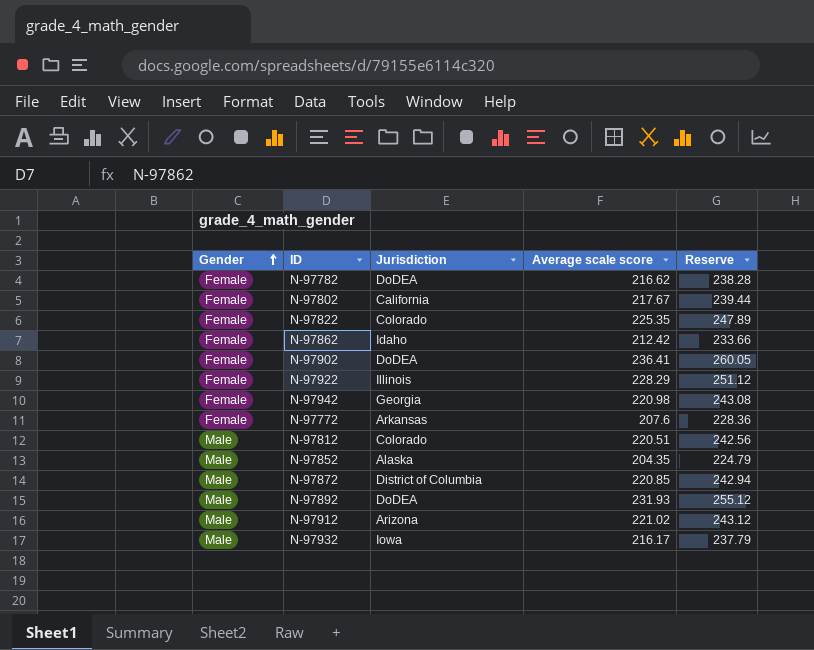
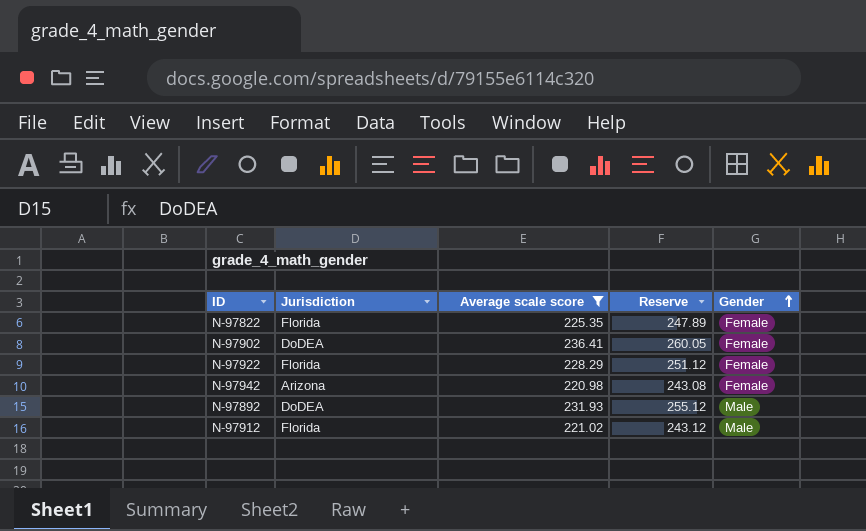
filter: none -> Average scale score >= 220.98
column Gender | position: 1 -> 5
N-97822 | Jurisdiction: Colorado -> Florida
N-97922 | Jurisdiction: Illinois -> Florida
N-97942 | Jurisdiction: Georgia -> Arizona
N-97912 | Jurisdiction: Arizona -> Florida

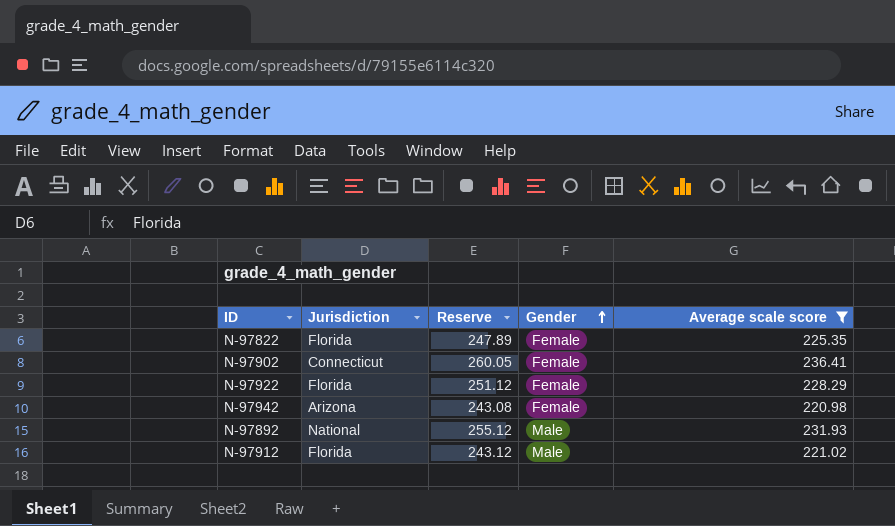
column Average scale score | position: 3 -> 5
N-97902 | Jurisdiction: DoDEA -> Connecticut
N-97892 | Jurisdiction: DoDEA -> National

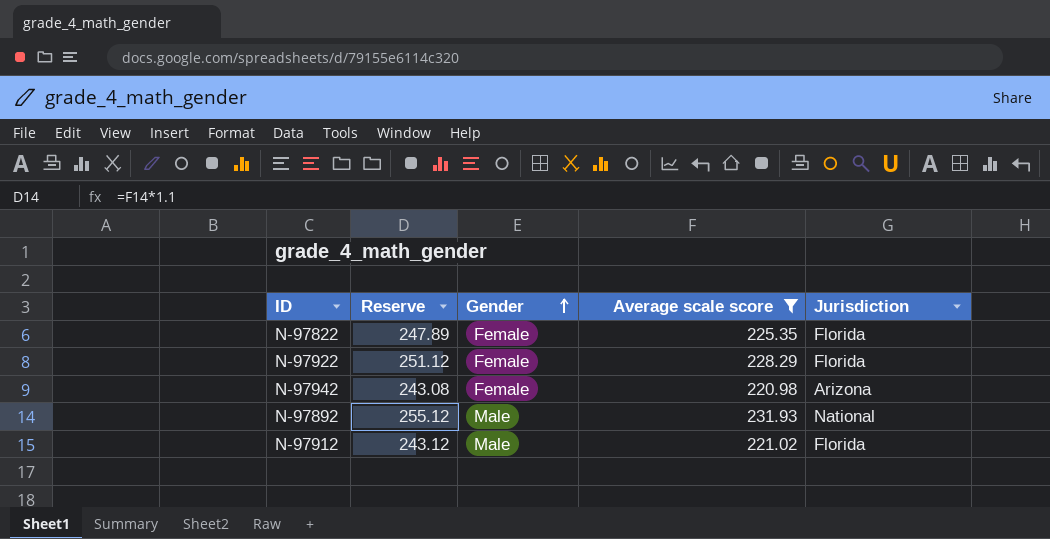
column Jurisdiction | position: 2 -> 5
row N-97902: Connecticut | 260.05 | Female | 236.41 -> none

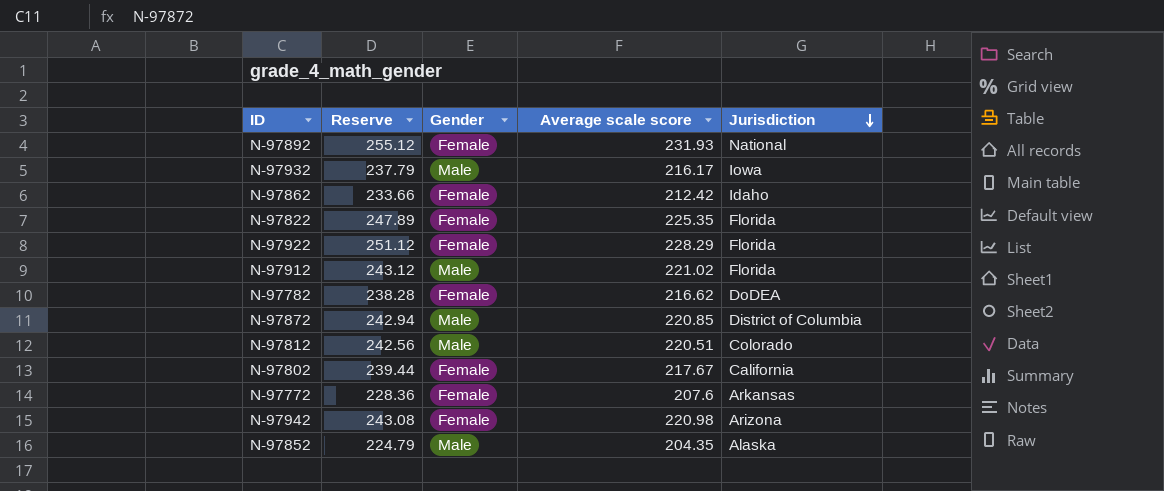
filter: Average scale score >= 220.98 -> none
row order: Gender ascending -> Jurisdiction descending
N-97892 | Gender: Male -> Female

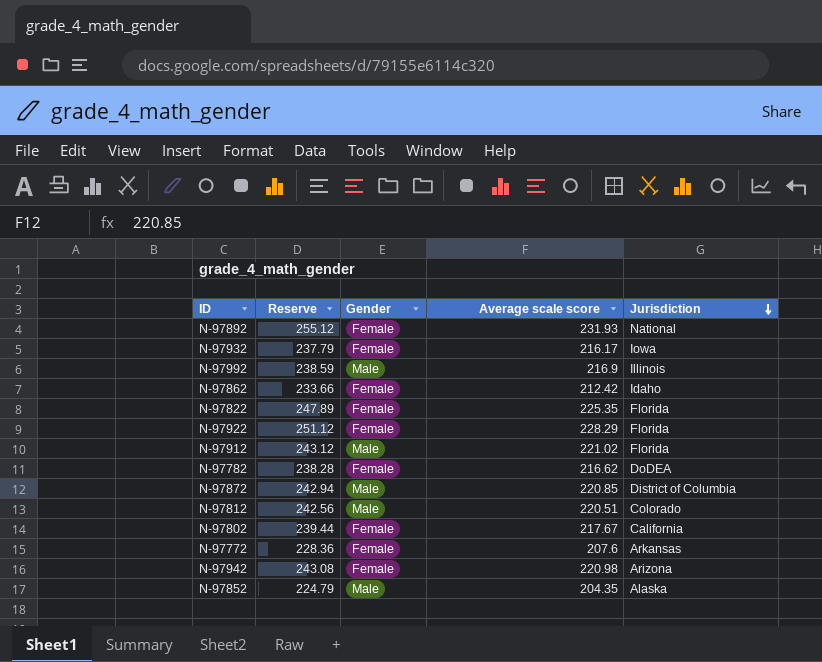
N-97932 | Gender: Male -> Female
row N-97992: none -> 238.59 | Male | 216.9 | Illinois

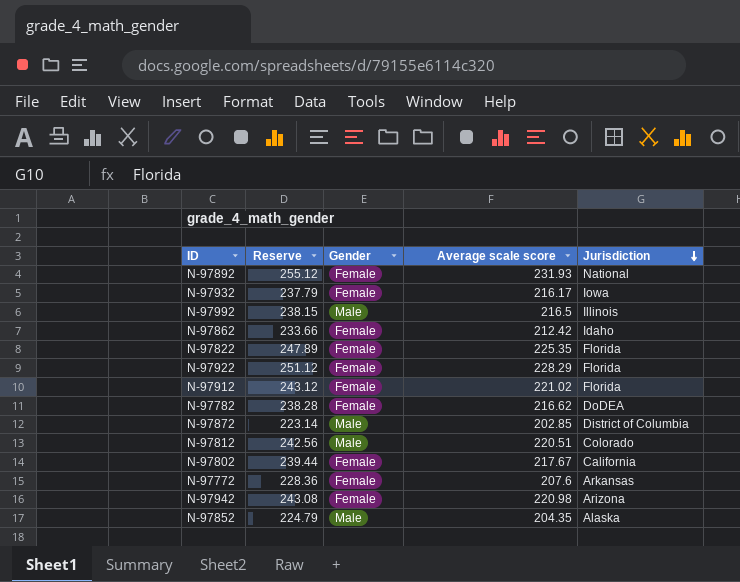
N-97992 | Reserve: 238.59 -> 238.15
N-97992 | Average scale score: 216.9 -> 216.5
N-97912 | Gender: Male -> Female
N-97872 | Reserve: 242.94 -> 223.14
N-97872 | Average scale score: 220.85 -> 202.85

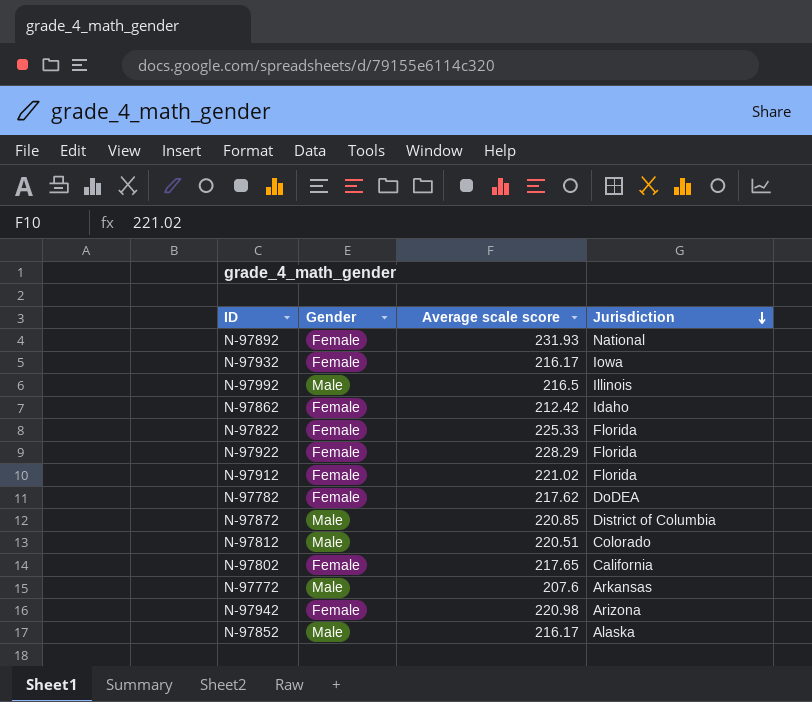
column Reserve | formula: [Average scale score] * 1.1 -> none
N-97822 | Average scale score: 225.35 -> 225.33
N-97782 | Average scale score: 216.62 -> 217.62
N-97872 | Average scale score: 202.85 -> 220.85
N-97802 | Average scale score: 217.67 -> 217.65
N-97772 | Gender: Female -> Male
N-97852 | Average scale score: 204.35 -> 216.17

